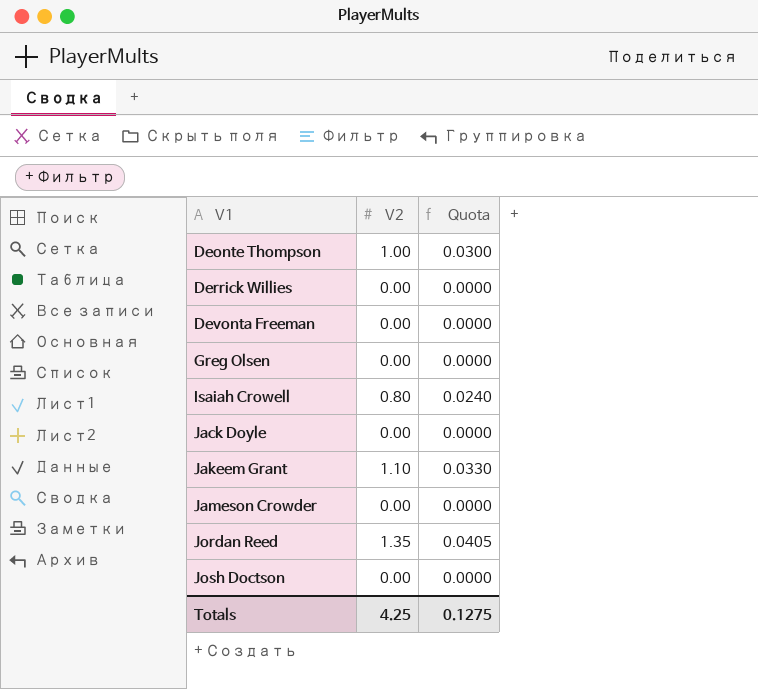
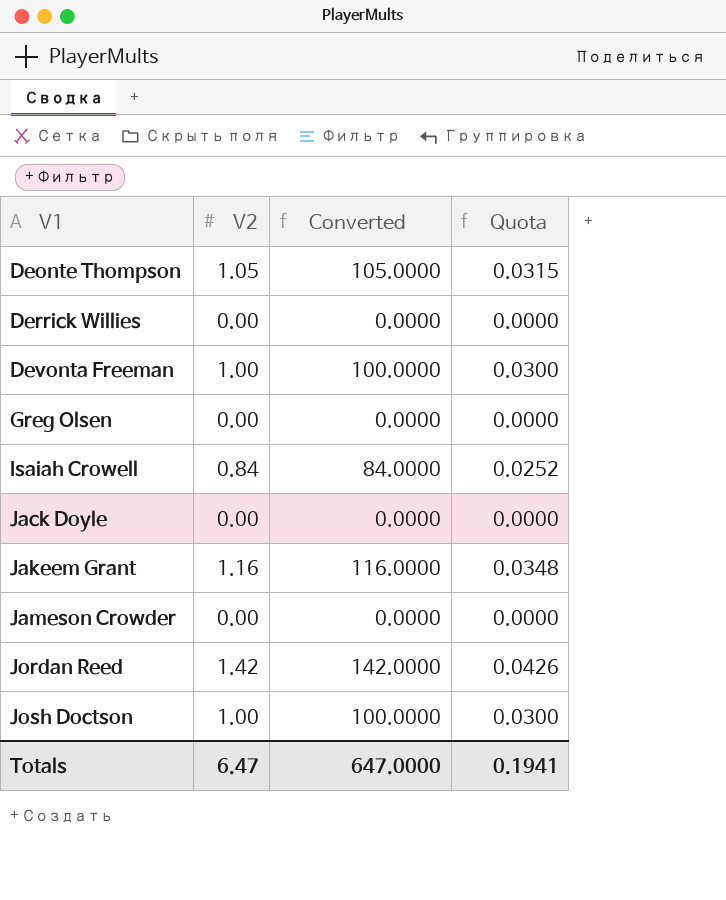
column Converted | formula: none -> [V2] * 100
Deonte Thompson | V2: 1.00 -> 1.05
Deonte Thompson | Quota: 0.0300 -> 0.0315
Devonta Freeman | V2: 0.00 -> 1.00
Devonta Freeman | Quota: 0.0000 -> 0.0300
Isaiah Crowell | V2: 0.80 -> 0.84
Isaiah Crowell | Quota: 0.0240 -> 0.0252
Jakeem Grant | V2: 1.10 -> 1.16
Jakeem Grant | Quota: 0.0330 -> 0.0348
Jordan Reed | V2: 1.35 -> 1.42
Jordan Reed | Quota: 0.0405 -> 0.0426
Josh Doctson | V2: 0.00 -> 1.00
Josh Doctson | Quota: 0.0000 -> 0.0300
Totals | V2: 4.25 -> 6.47
Totals | Quota: 0.1275 -> 0.1941

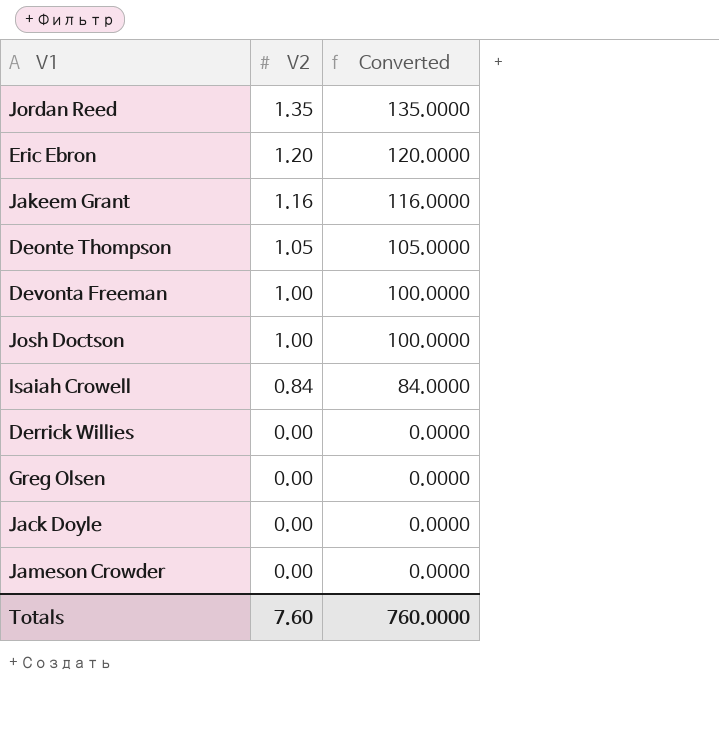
row order: V1 ascending -> V2 descending
column Quota | formula: [V2] * 0.03 -> none
Jordan Reed | V2: 1.42 -> 1.35
Jordan Reed | Converted: 142.0000 -> 135.0000
row Eric Ebron: none -> 1.20 | 120.0000
Totals | V2: 6.47 -> 7.60
Totals | Converted: 647.0000 -> 760.0000

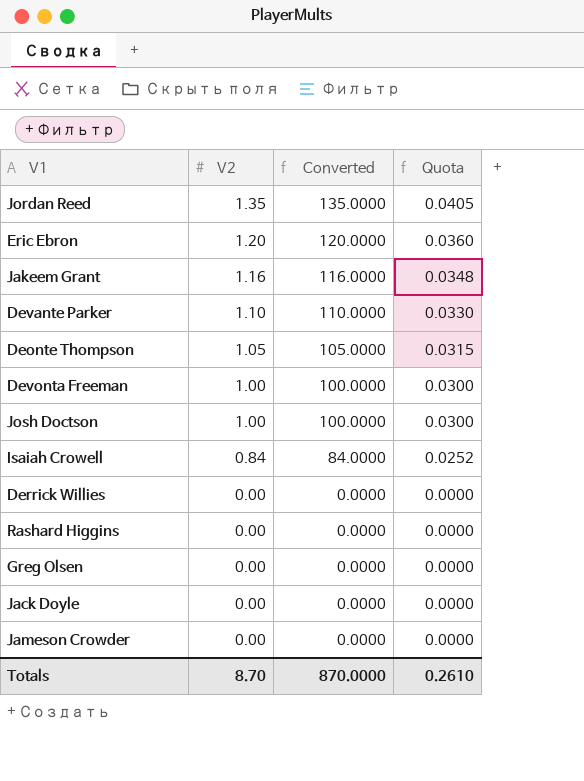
column Quota | formula: none -> [V2] * 0.03
row Devante Parker: none -> 1.10 | 110.0000 | 0.0330
row Rashard Higgins: none -> 0.00 | 0.0000 | 0.0000
Totals | V2: 7.60 -> 8.70
Totals | Converted: 760.0000 -> 870.0000

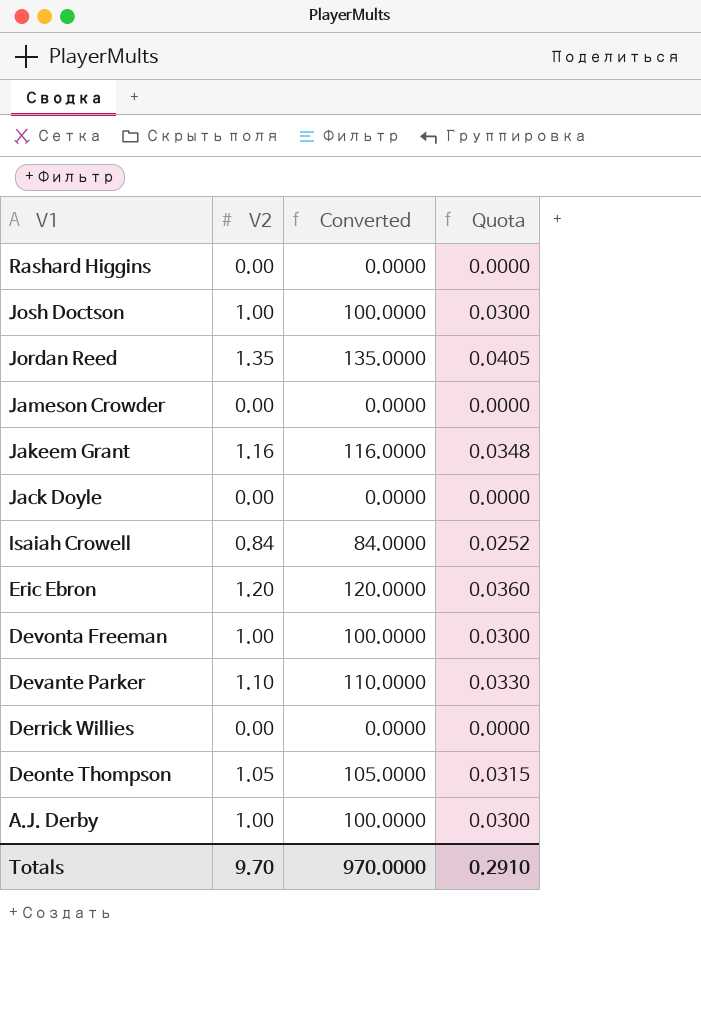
row order: V2 descending -> V1 descending
row Greg Olsen: 0.00 | 0.0000 | 0.0000 -> none
row A.J. Derby: none -> 1.00 | 100.0000 | 0.0300
Totals | V2: 8.70 -> 9.70
Totals | Converted: 870.0000 -> 970.0000
Totals | Quota: 0.2610 -> 0.2910

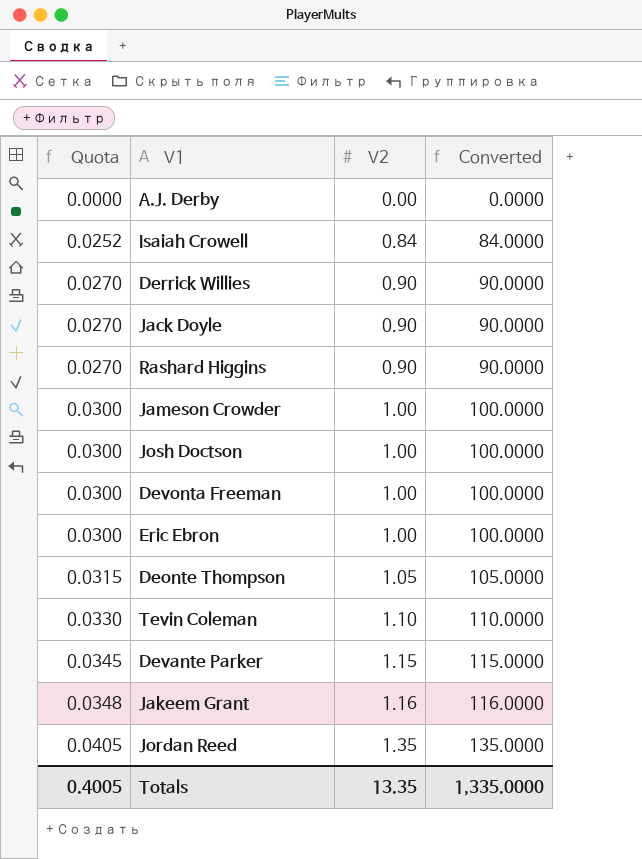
row order: V1 descending -> Quota ascending
column Quota | position: 4 -> 1
A.J. Derby | Quota: 0.0300 -> 0.0000
A.J. Derby | V2: 1.00 -> 0.00
A.J. Derby | Converted: 100.0000 -> 0.0000
Derrick Willies | Quota: 0.0000 -> 0.0270
Derrick Willies | V2: 0.00 -> 0.90
Derrick Willies | Converted: 0.0000 -> 90.0000
Jack Doyle | Quota: 0.0000 -> 0.0270
Jack Doyle | V2: 0.00 -> 0.90
Jack Doyle | Converted: 0.0000 -> 90.0000
Rashard Higgins | Quota: 0.0000 -> 0.0270
Rashard Higgins | V2: 0.00 -> 0.90
Rashard Higgins | Converted: 0.0000 -> 90.0000
Jameson Crowder | Quota: 0.0000 -> 0.0300
Jameson Crowder | V2: 0.00 -> 1.00
Jameson Crowder | Converted: 0.0000 -> 100.0000
Eric Ebron | Quota: 0.0360 -> 0.0300
Eric Ebron | V2: 1.20 -> 1.00
Eric Ebron | Converted: 120.0000 -> 100.0000
row Tevin Coleman: none -> 0.0330 | 1.10 | 110.0000
Devante Parker | Quota: 0.0330 -> 0.0345
Devante Parker | V2: 1.10 -> 1.15
Devante Parker | Converted: 110.0000 -> 115.0000
Totals | Quota: 0.2910 -> 0.4005
Totals | V2: 9.70 -> 13.35
Totals | Converted: 970.0000 -> 1,335.0000

